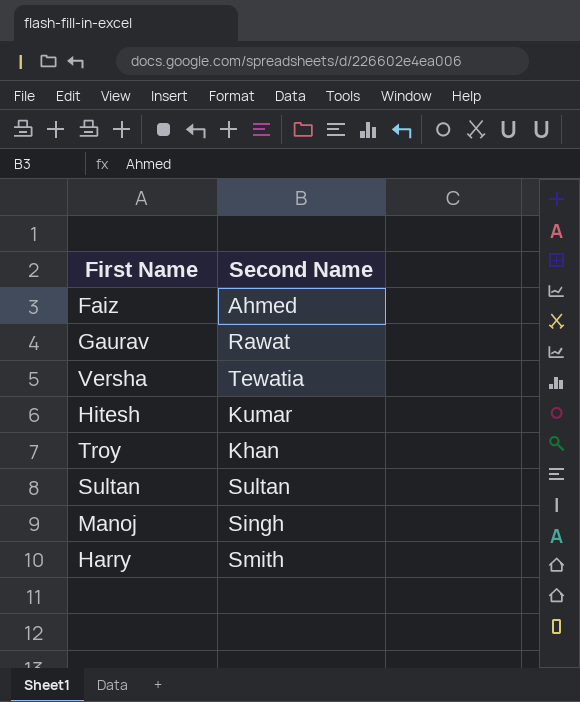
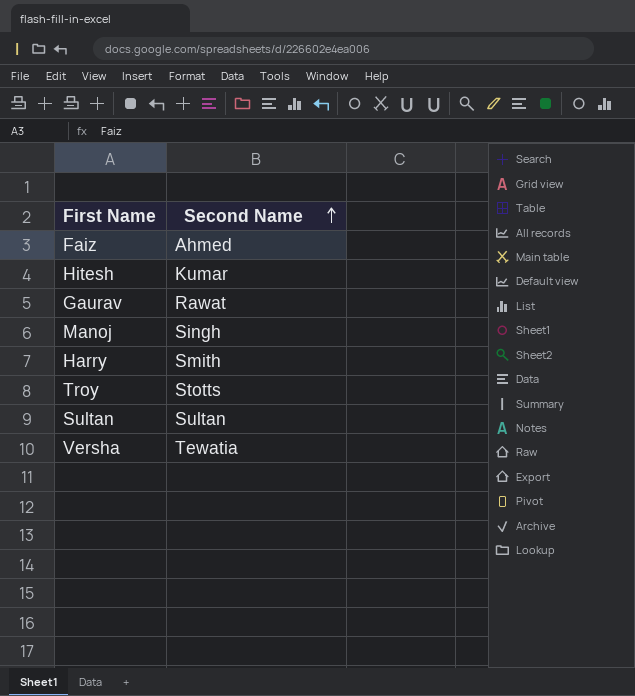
row order: none -> Second Name ascending
Troy | Second Name: Khan -> Stotts

